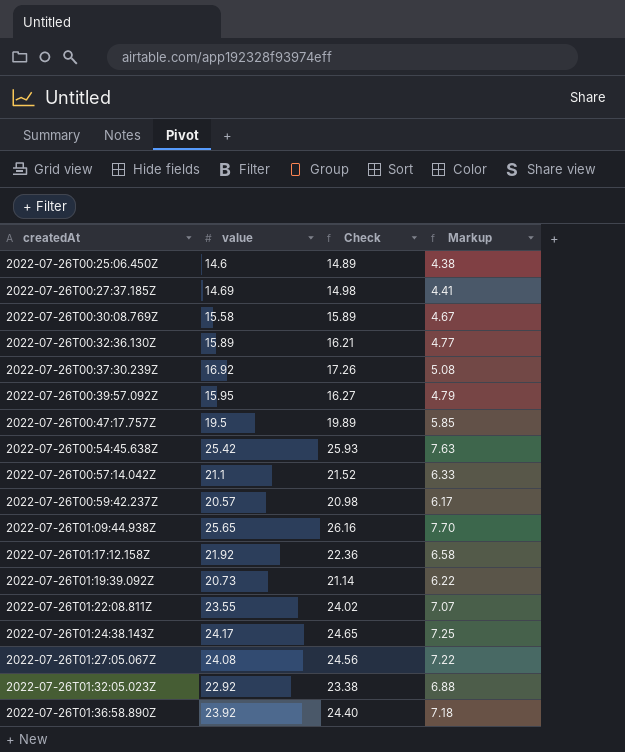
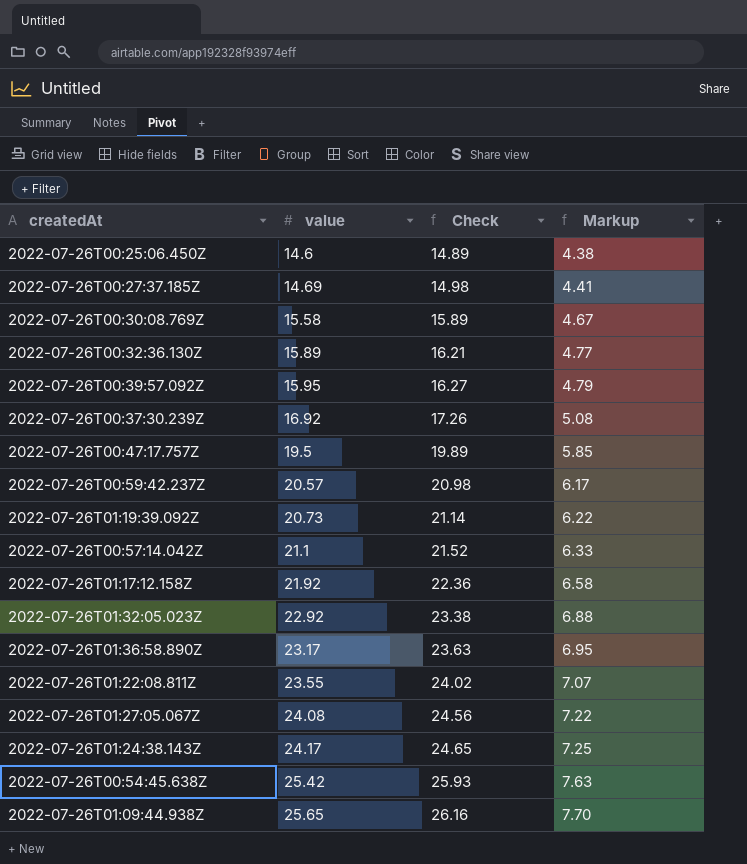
row order: createdAt ascending -> value ascending
2022-07-26T01:36:58.890Z | value: 23.92 -> 23.17
2022-07-26T01:36:58.890Z | Check: 24.40 -> 23.63
2022-07-26T01:36:58.890Z | Markup: 7.18 -> 6.95

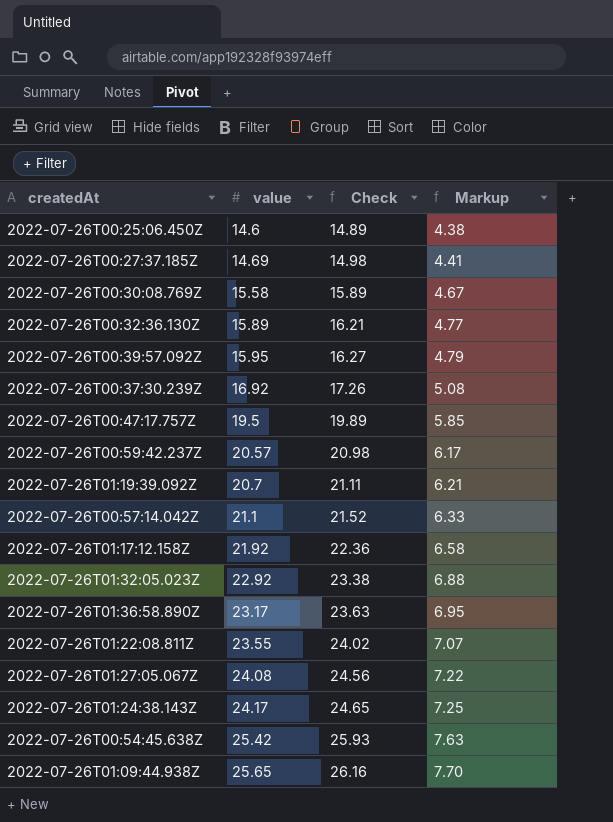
2022-07-26T01:19:39.092Z | value: 20.73 -> 20.7
2022-07-26T01:19:39.092Z | Check: 21.14 -> 21.11
2022-07-26T01:19:39.092Z | Markup: 6.22 -> 6.21

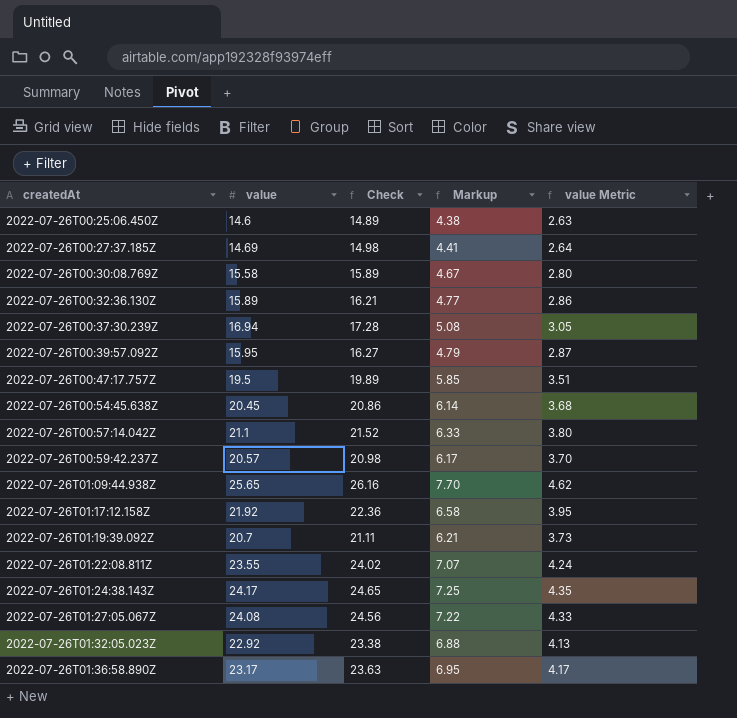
row order: value ascending -> createdAt ascending
column value Metric | formula: none -> [value] * 0.18
2022-07-26T00:37:30.239Z | value: 16.92 -> 16.94
2022-07-26T00:37:30.239Z | Check: 17.26 -> 17.28
2022-07-26T00:54:45.638Z | value: 25.42 -> 20.45
2022-07-26T00:54:45.638Z | Check: 25.93 -> 20.86
2022-07-26T00:54:45.638Z | Markup: 7.63 -> 6.14

